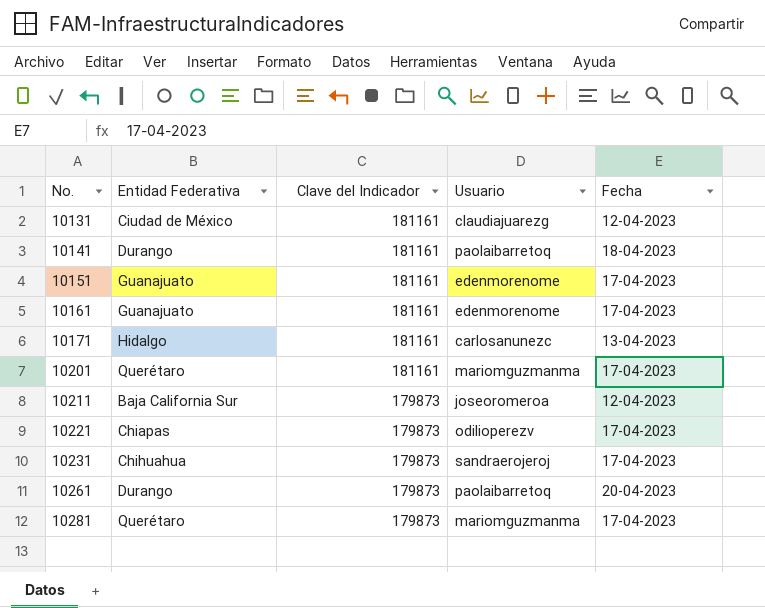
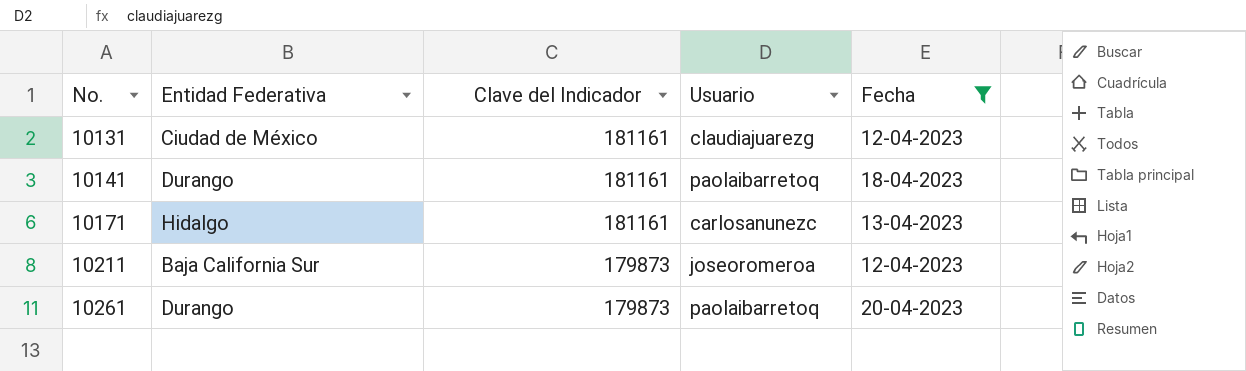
filter: none -> Fecha != 17-04-2023

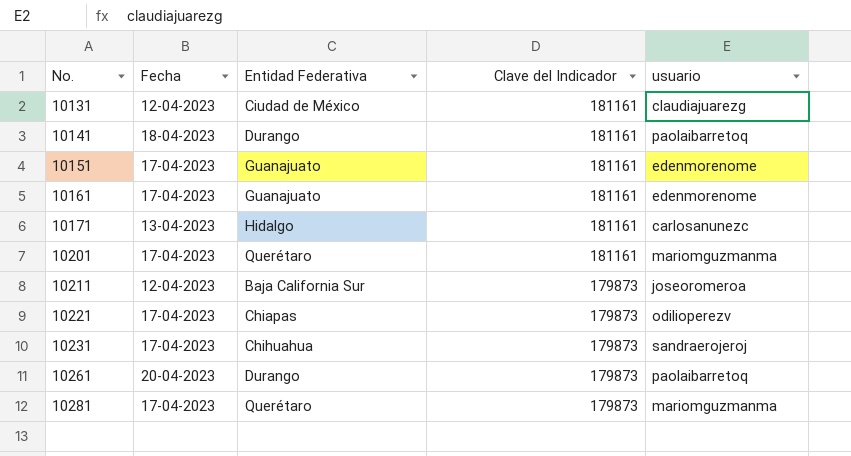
filter: Fecha != 17-04-2023 -> none
column Fecha | position: 5 -> 2
column name: Usuario -> usuario

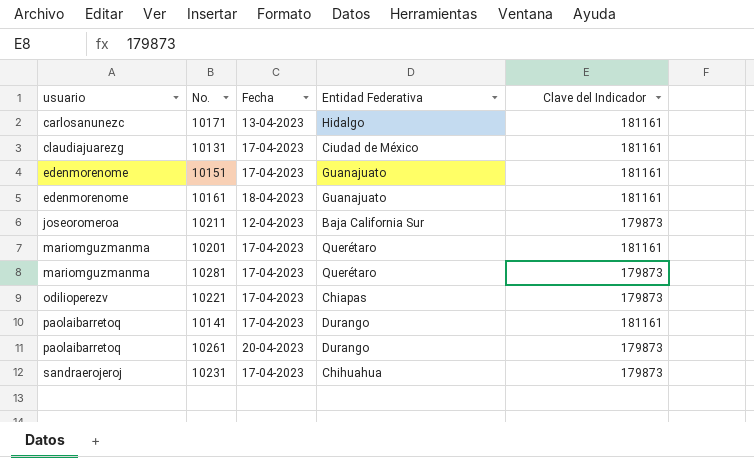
row order: No. ascending -> usuario ascending
column usuario | position: 5 -> 1
10131 | Fecha: 12-04-2023 -> 17-04-2023
10161 | Fecha: 17-04-2023 -> 18-04-2023
10141 | Fecha: 18-04-2023 -> 17-04-2023

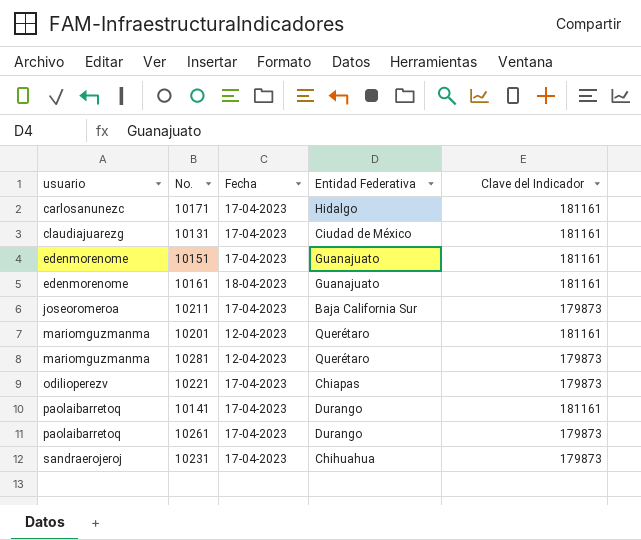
10171 | Fecha: 13-04-2023 -> 17-04-2023
10211 | Fecha: 12-04-2023 -> 17-04-2023
10201 | Fecha: 17-04-2023 -> 12-04-2023
10281 | Fecha: 17-04-2023 -> 12-04-2023
10261 | Fecha: 20-04-2023 -> 17-04-2023

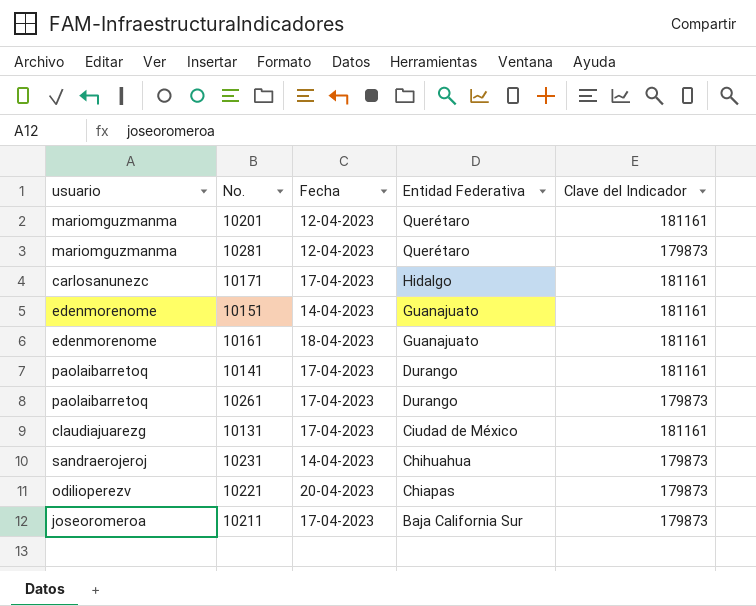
row order: usuario ascending -> Entidad Federativa descending
10151 | Fecha: 17-04-2023 -> 14-04-2023
10231 | Fecha: 17-04-2023 -> 14-04-2023
10221 | Fecha: 17-04-2023 -> 20-04-2023

